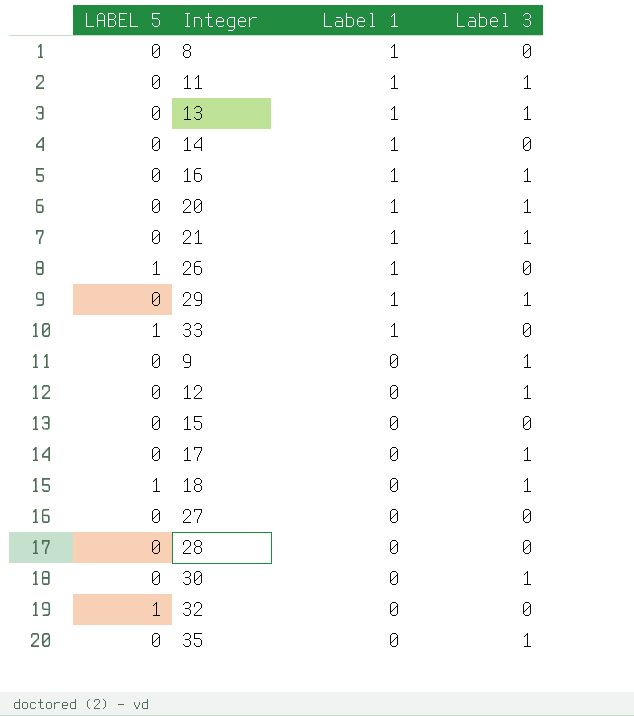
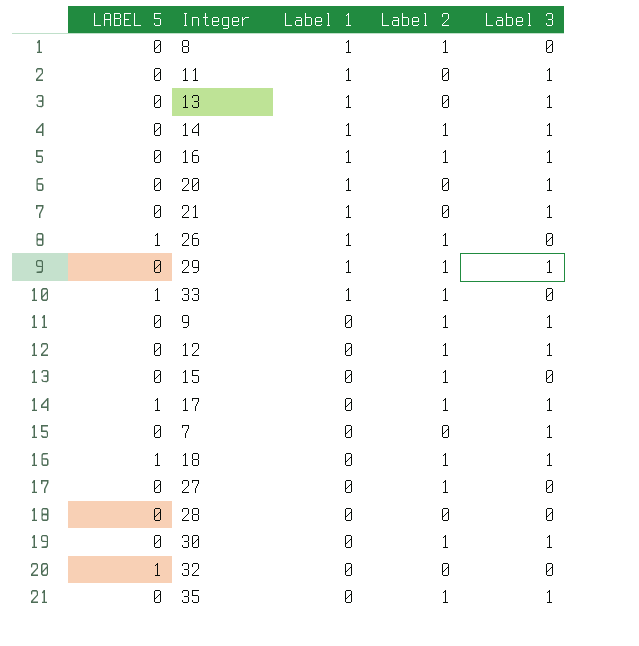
column Label 2 | position: none -> 4
14 | Label 3: 0 -> 1
17 | LABEL 5: 0 -> 1
row 7: none -> 0 | 0 | 0 | 1

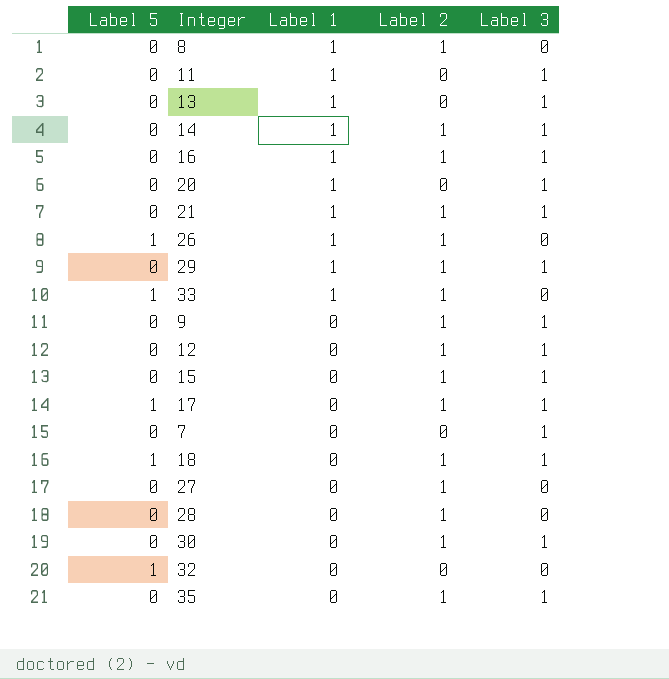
column name: LABEL 5 -> Label 5
21 | Label 2: 0 -> 1
15 | Label 3: 0 -> 1
28 | Label 2: 0 -> 1

